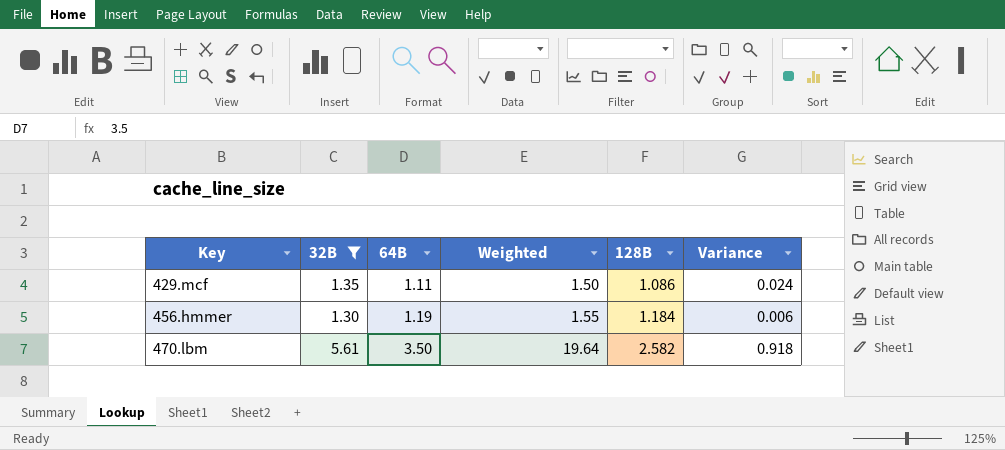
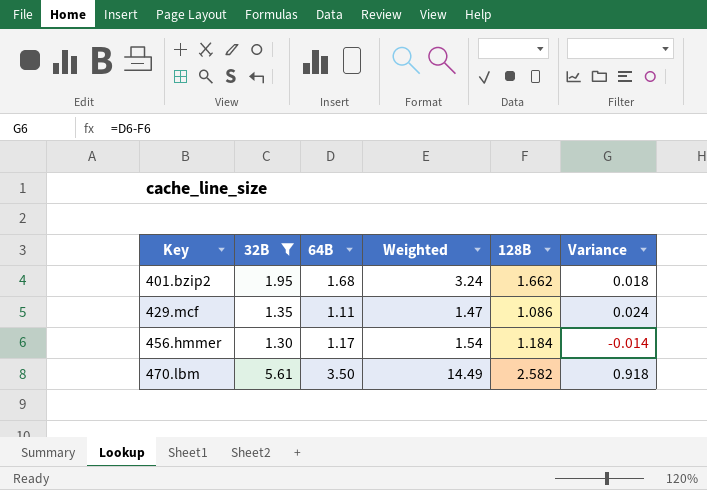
column Weighted | formula: [32B] * [64B] -> [32B] * [128B]
row 401.bzip2: none -> 1.95 | 1.68 | 3.24 | 1.662 | 0.018
456.hmmer | 64B: 1.19 -> 1.17
456.hmmer | Variance: 0.006 -> -0.014

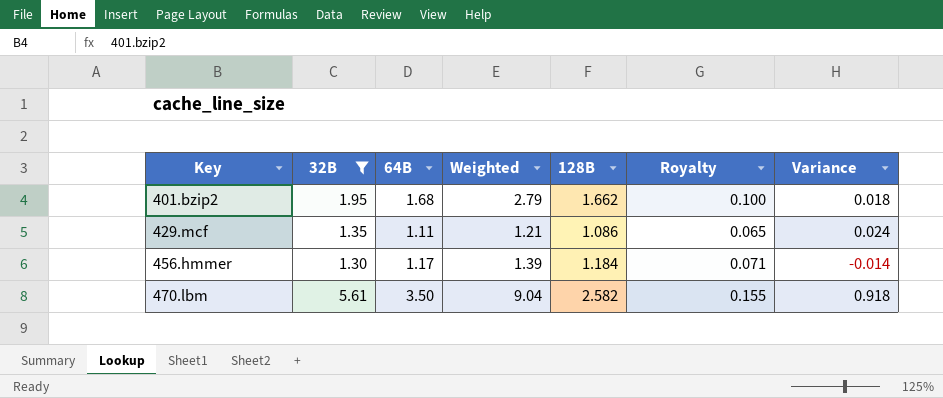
column Weighted | formula: [32B] * [128B] -> [64B] * [128B]
column Royalty | formula: none -> [128B] * 0.06

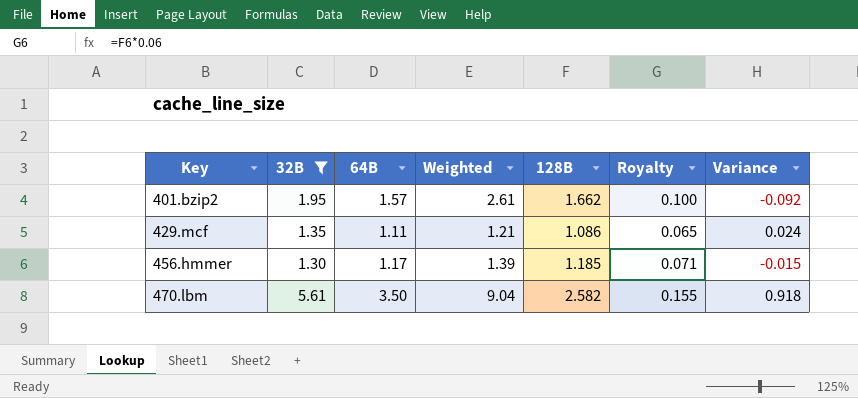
401.bzip2 | 64B: 1.68 -> 1.57
401.bzip2 | Weighted: 2.79 -> 2.61
401.bzip2 | Variance: 0.018 -> -0.092
456.hmmer | 128B: 1.184 -> 1.185
456.hmmer | Variance: -0.014 -> -0.015

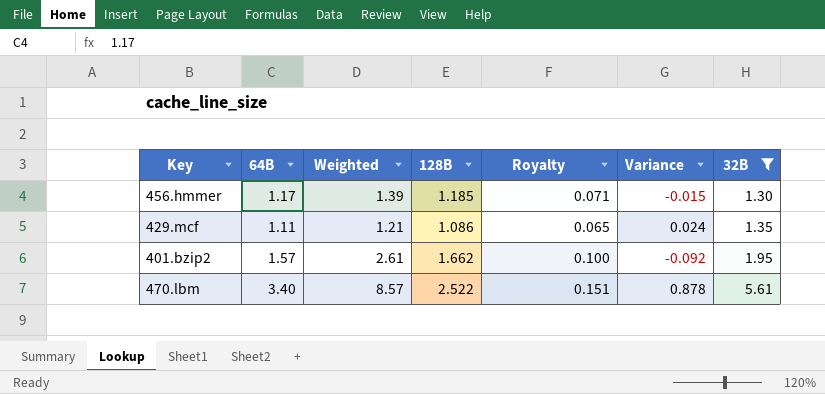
row order: Key ascending -> 32B ascending
column 32B | position: 2 -> 7
470.lbm | 64B: 3.50 -> 3.40
470.lbm | Weighted: 9.04 -> 8.57
470.lbm | 128B: 2.582 -> 2.522
470.lbm | Royalty: 0.155 -> 0.151
470.lbm | Variance: 0.918 -> 0.878

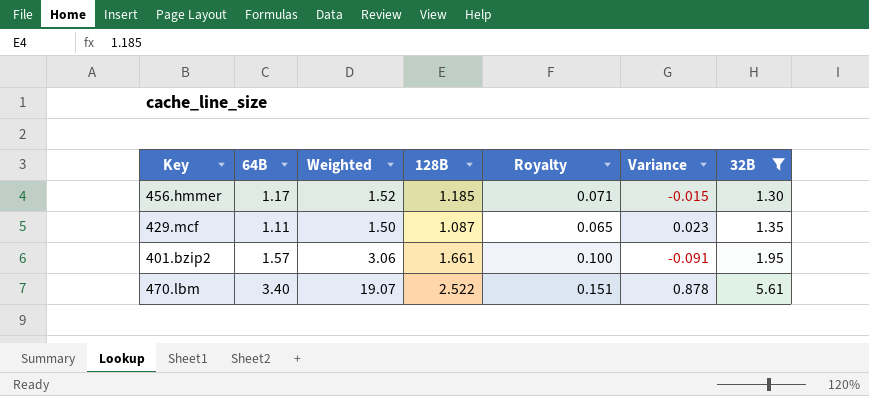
column Weighted | formula: [64B] * [128B] -> [64B] * [32B]
429.mcf | 128B: 1.086 -> 1.087
429.mcf | Variance: 0.024 -> 0.023
401.bzip2 | 128B: 1.662 -> 1.661
401.bzip2 | Variance: -0.092 -> -0.091

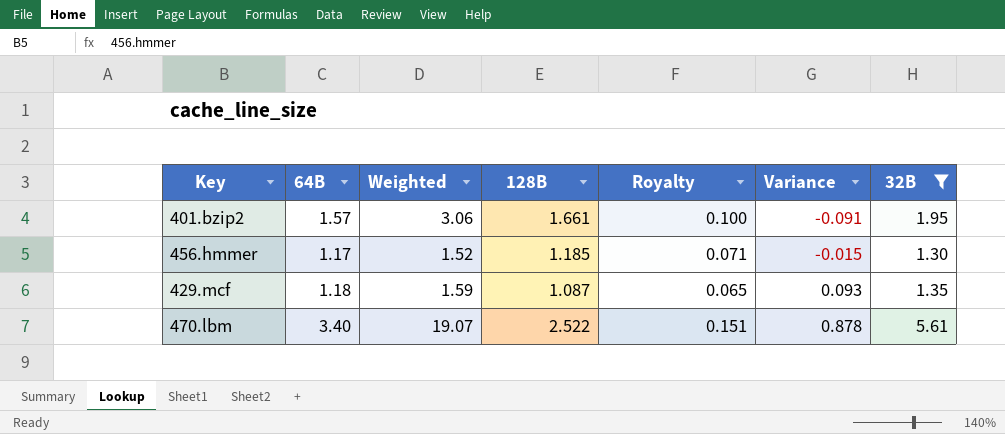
row order: 32B ascending -> Variance ascending
429.mcf | 64B: 1.11 -> 1.18
429.mcf | Weighted: 1.50 -> 1.59
429.mcf | Variance: 0.023 -> 0.093

